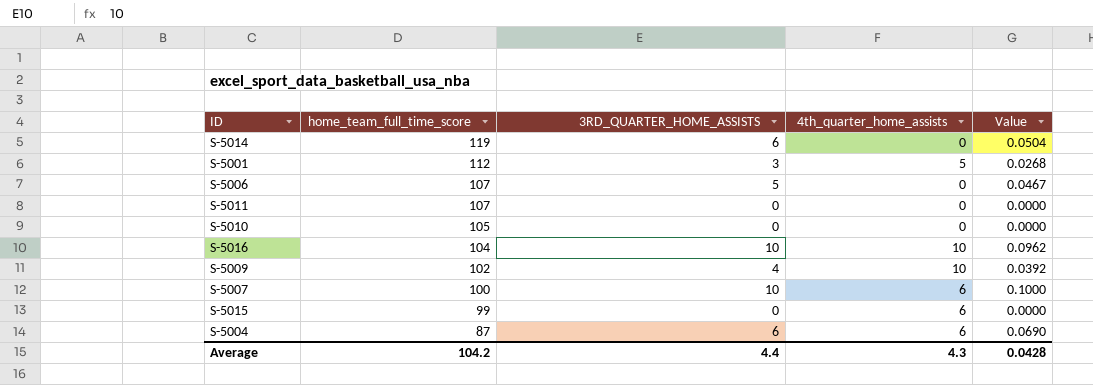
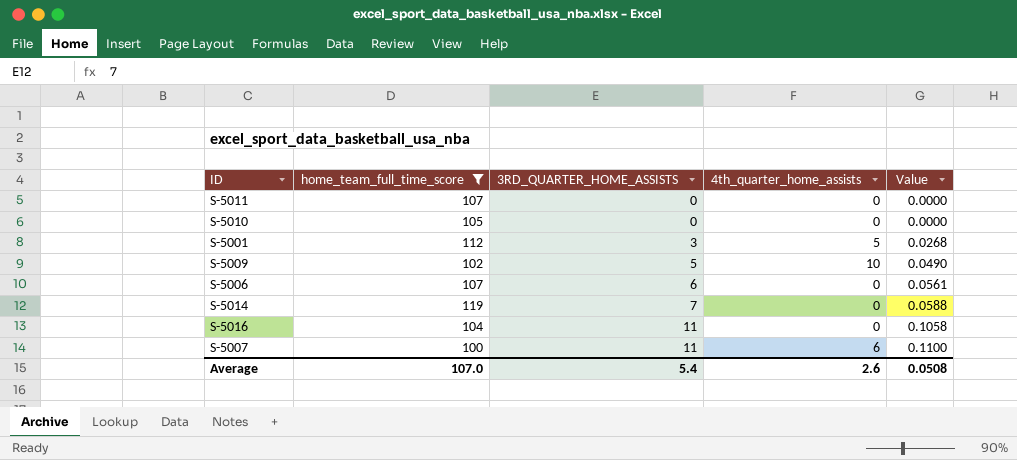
filter: none -> home_team_full_time_score >= 100
row order: home_team_full_time_score descending -> 3RD_QUARTER_HOME_ASSISTS ascending
S-5009 | 3RD_QUARTER_HOME_ASSISTS: 4 -> 5
S-5009 | Value: 0.0392 -> 0.0490
S-5006 | 3RD_QUARTER_HOME_ASSISTS: 5 -> 6
S-5006 | Value: 0.0467 -> 0.0561
S-5014 | 3RD_QUARTER_HOME_ASSISTS: 6 -> 7
S-5014 | Value: 0.0504 -> 0.0588
S-5016 | 3RD_QUARTER_HOME_ASSISTS: 10 -> 11
S-5016 | 4th_quarter_home_assists: 10 -> 0
S-5016 | Value: 0.0962 -> 0.1058
S-5007 | 3RD_QUARTER_HOME_ASSISTS: 10 -> 11
S-5007 | Value: 0.1000 -> 0.1100
Average | home_team_full_time_score: 104.2 -> 107.0
Average | 3RD_QUARTER_HOME_ASSISTS: 4.4 -> 5.4
Average | 4th_quarter_home_assists: 4.3 -> 2.6
Average | Value: 0.0428 -> 0.0508

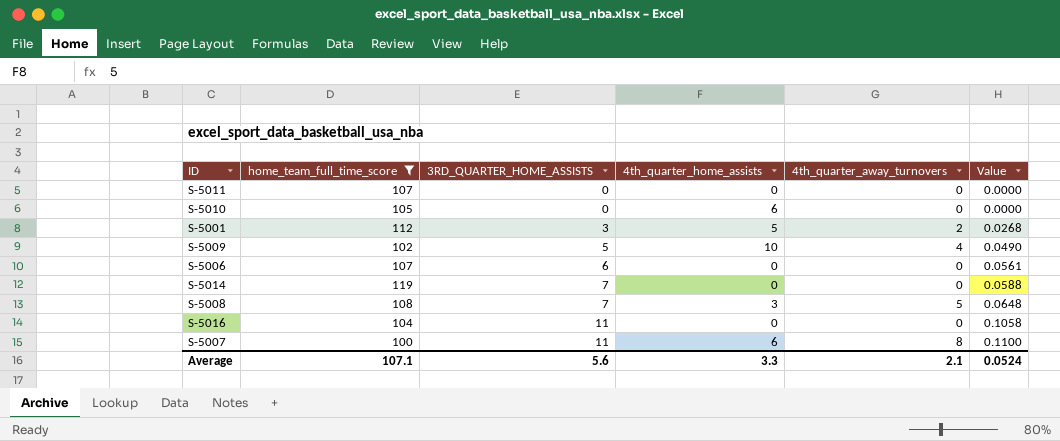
column 4th_quarter_away_turnovers | position: none -> 5
S-5010 | 4th_quarter_home_assists: 0 -> 6
row S-5008: none -> 108 | 7 | 3 | 5 | 0.0648
Average | home_team_full_time_score: 107.0 -> 107.1
Average | 3RD_QUARTER_HOME_ASSISTS: 5.4 -> 5.6
Average | 4th_quarter_home_assists: 2.6 -> 3.3
Average | Value: 0.0508 -> 0.0524

